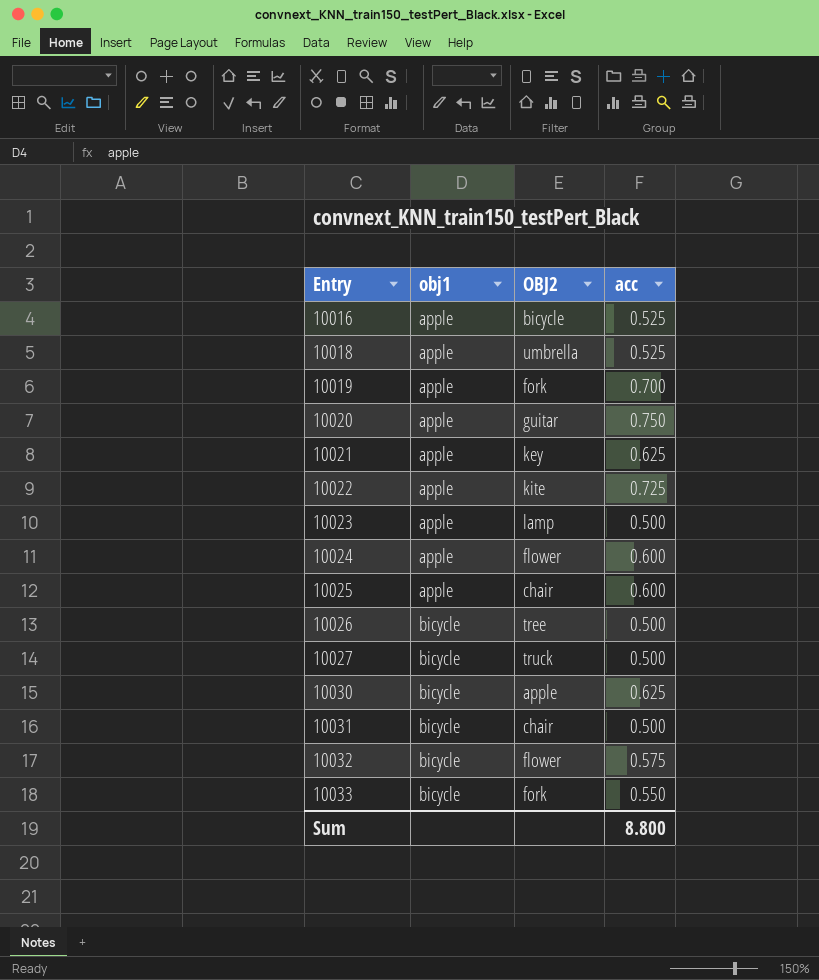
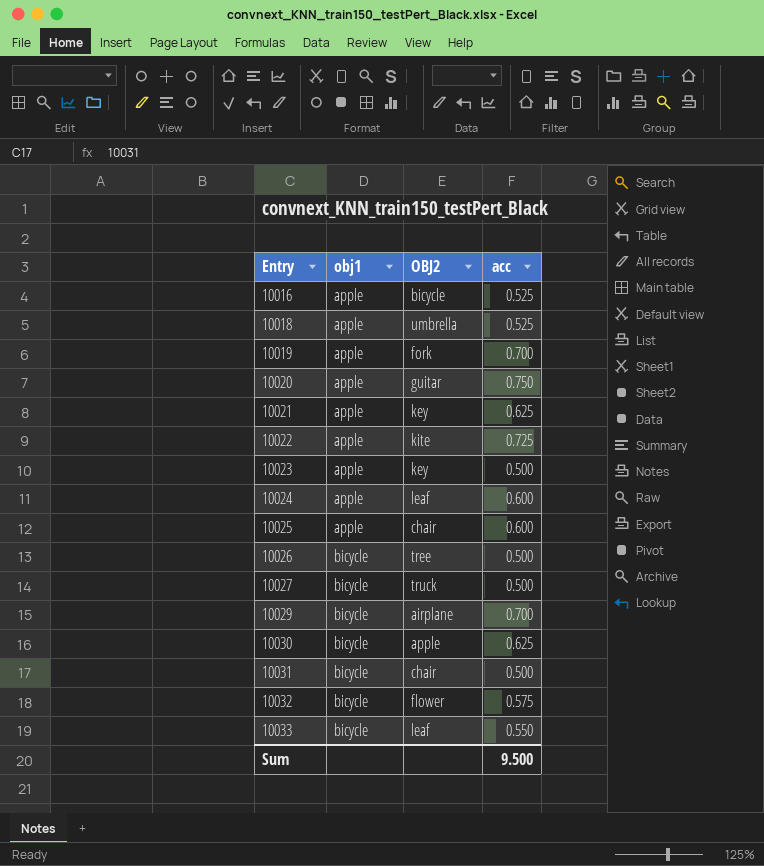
10023 | OBJ2: lamp -> key
10024 | OBJ2: flower -> leaf
row 10029: none -> bicycle | airplane | 0.700
10033 | OBJ2: fork -> leaf
Sum | acc: 8.800 -> 9.500

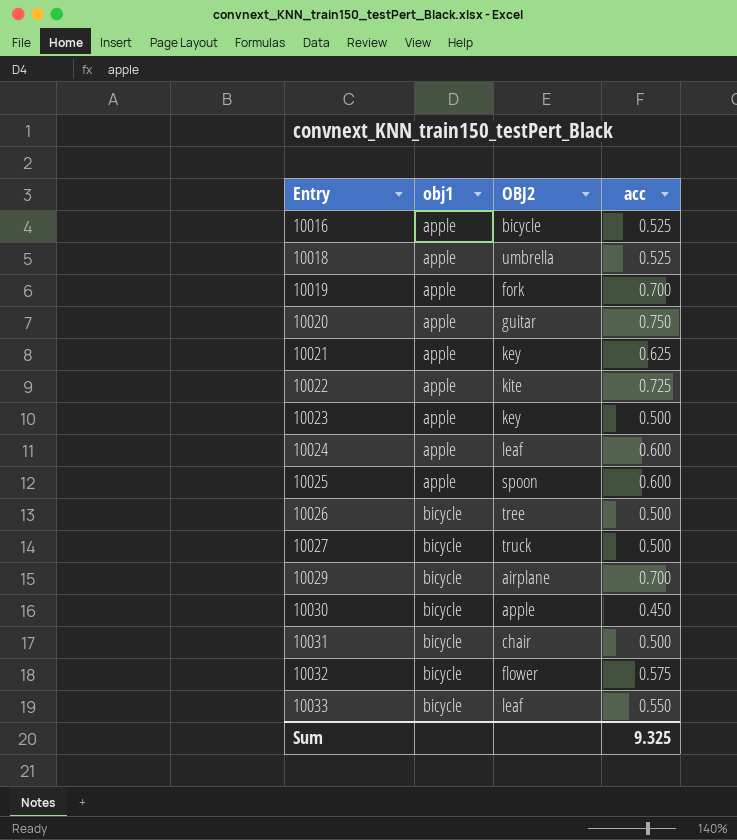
10025 | OBJ2: chair -> spoon
10030 | acc: 0.625 -> 0.450
Sum | acc: 9.500 -> 9.325

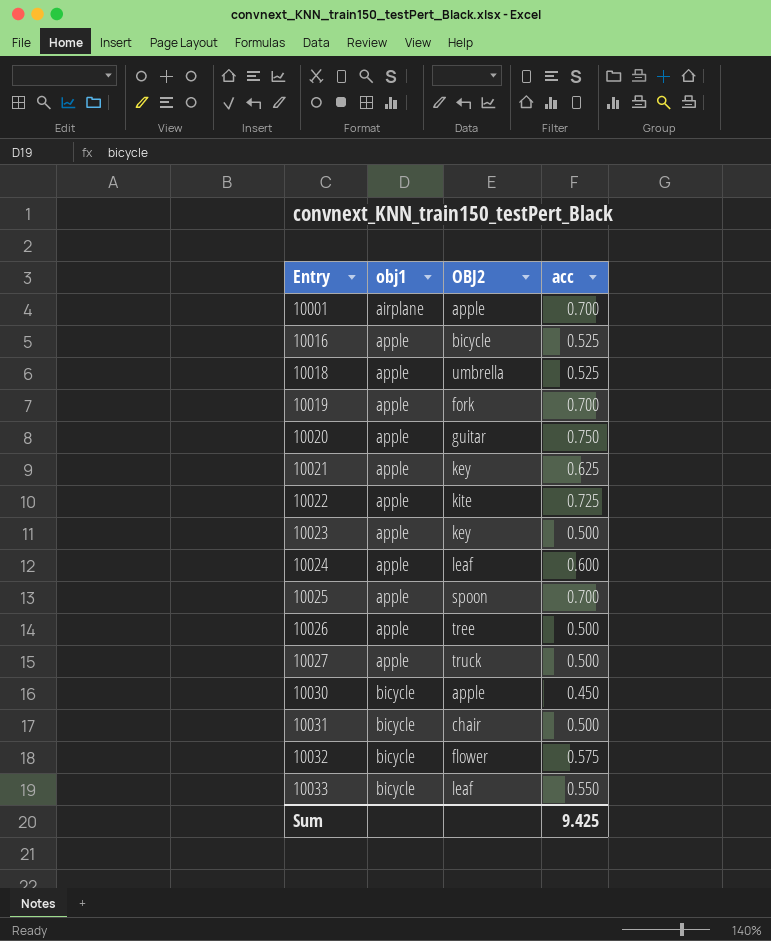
row 10029: bicycle | airplane | 0.700 -> none
row 10001: none -> airplane | apple | 0.700
10025 | acc: 0.600 -> 0.700
10026 | obj1: bicycle -> apple
10027 | obj1: bicycle -> apple
Sum | acc: 9.325 -> 9.425

